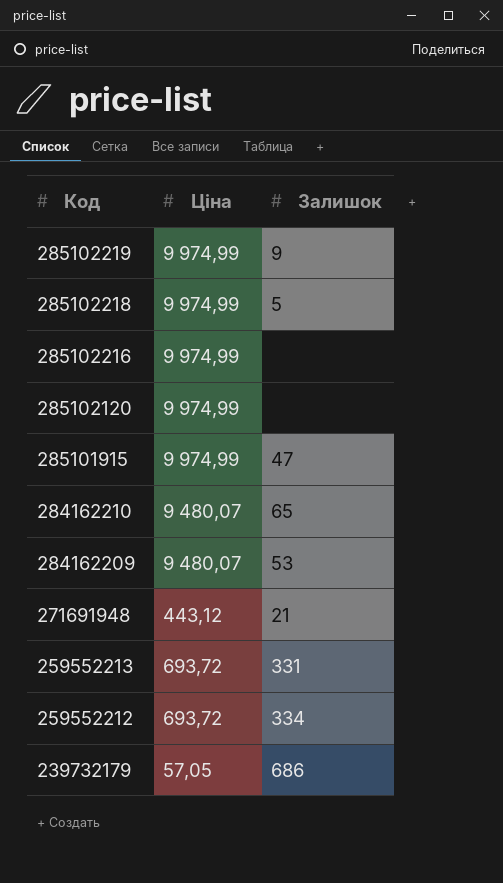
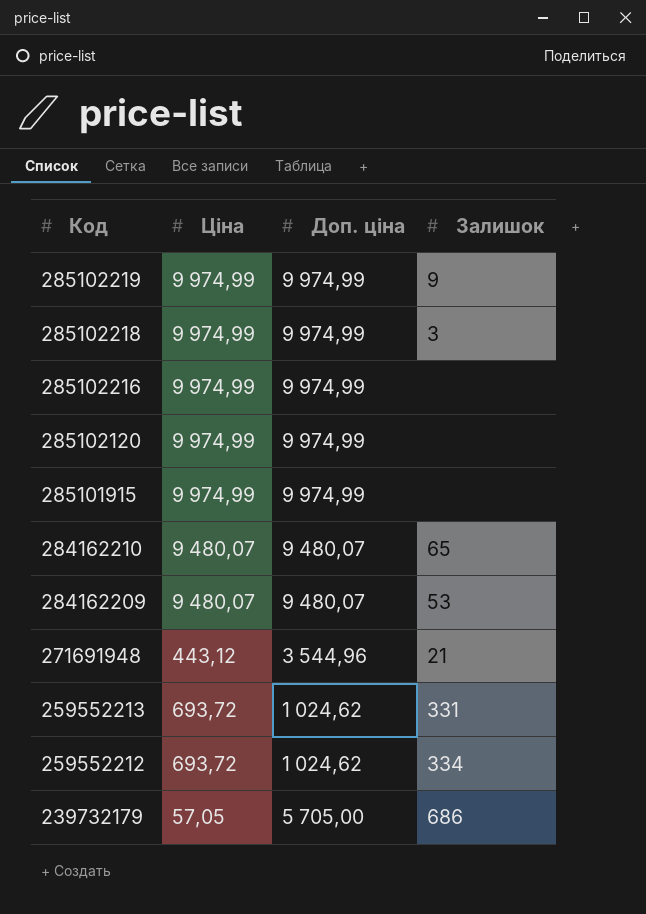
column Доп. ціна | position: none -> 3
285102218 | Залишок: 5 -> 3
285101915 | Залишок: 47 -> none

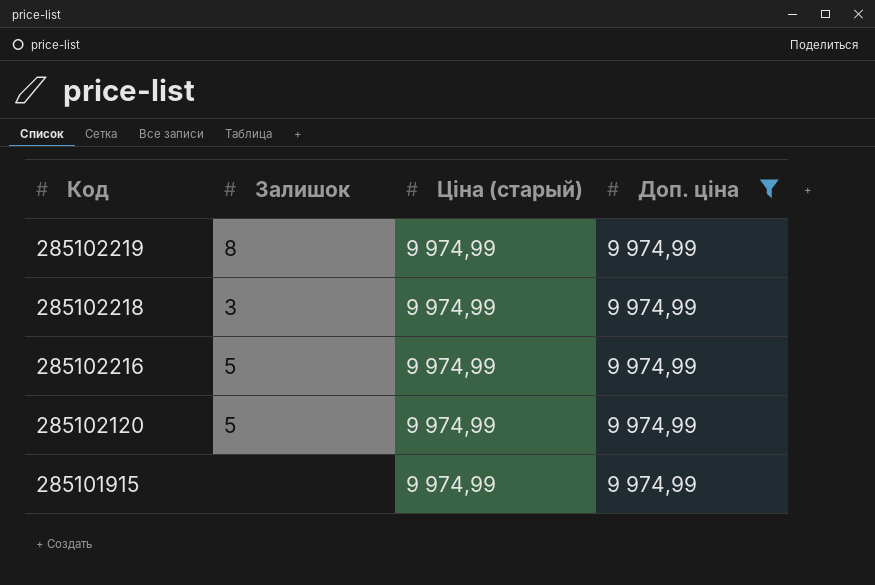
filter: none -> Доп. ціна = 9 974,99
column Залишок | position: 4 -> 2
column name: Ціна -> Ціна (старый)
285102219 | Залишок: 9 -> 8
285102216 | Залишок: none -> 5
285102120 | Залишок: none -> 5

